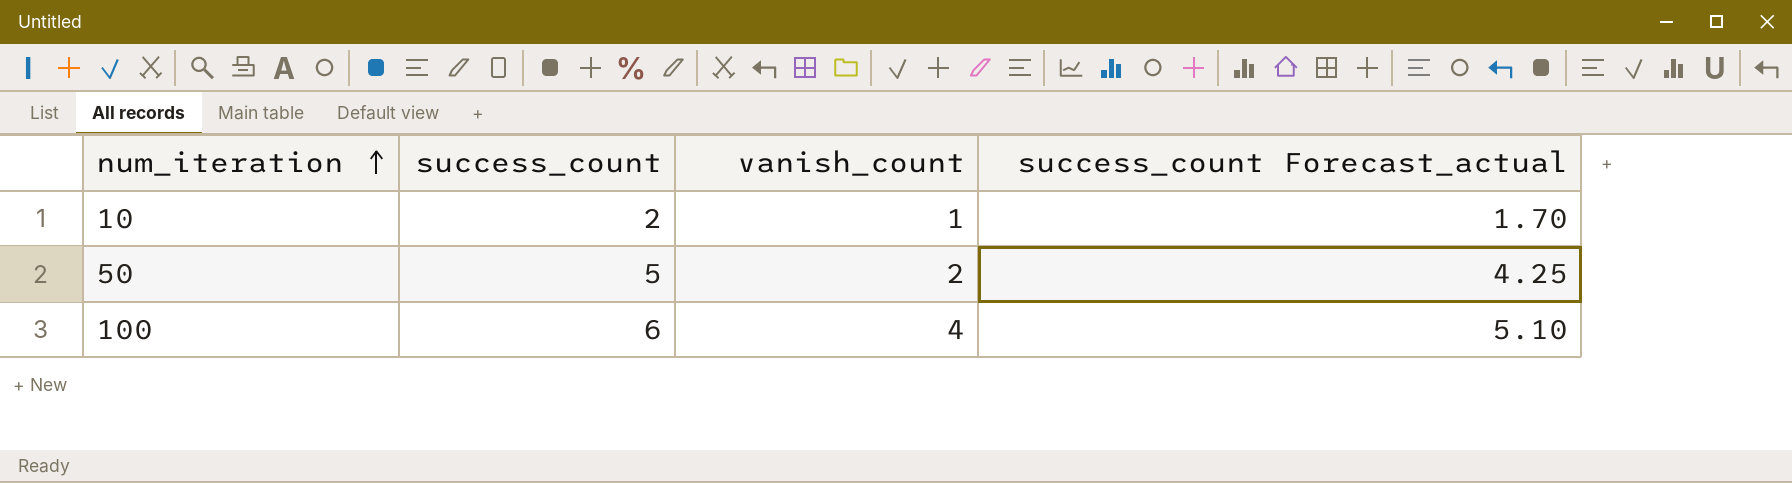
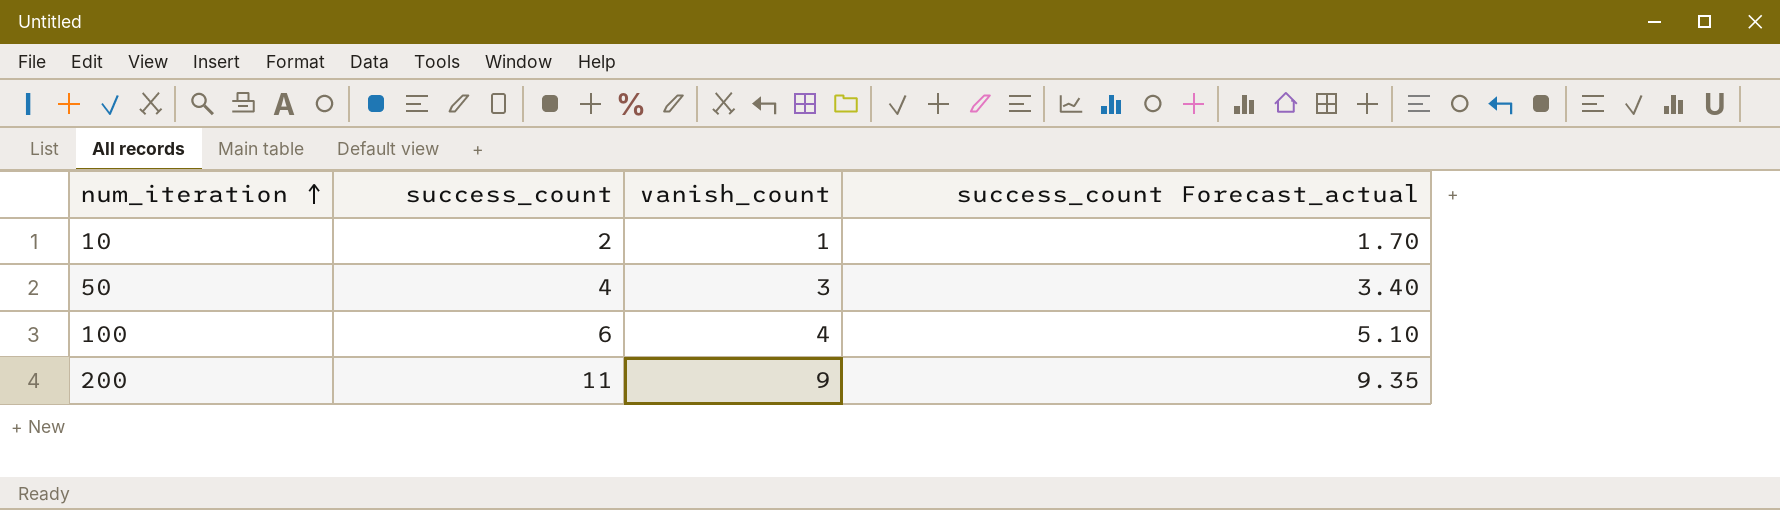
50 | success_count: 5 -> 4
50 | vanish_count: 2 -> 3
50 | success_count Forecast_actual: 4.25 -> 3.40
row 200: none -> 11 | 9 | 9.35

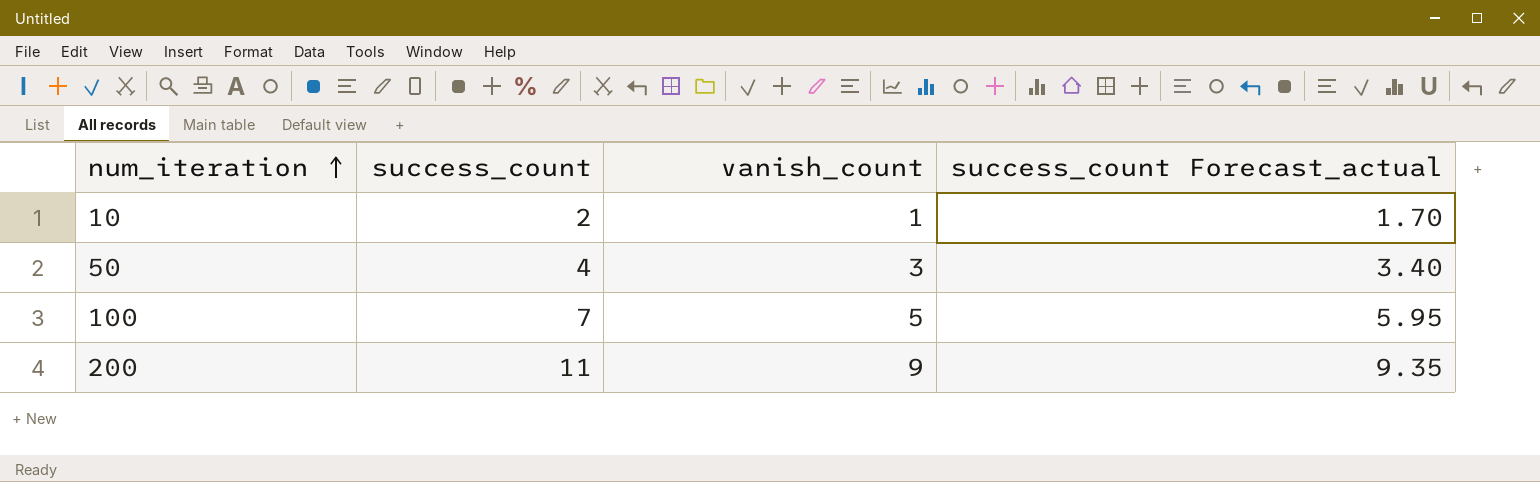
100 | success_count: 6 -> 7
100 | vanish_count: 4 -> 5
100 | success_count Forecast_actual: 5.10 -> 5.95

